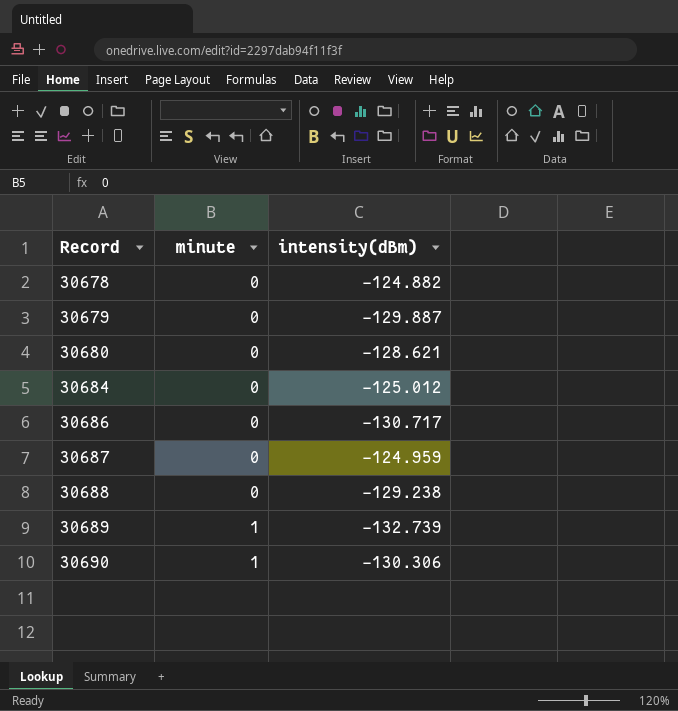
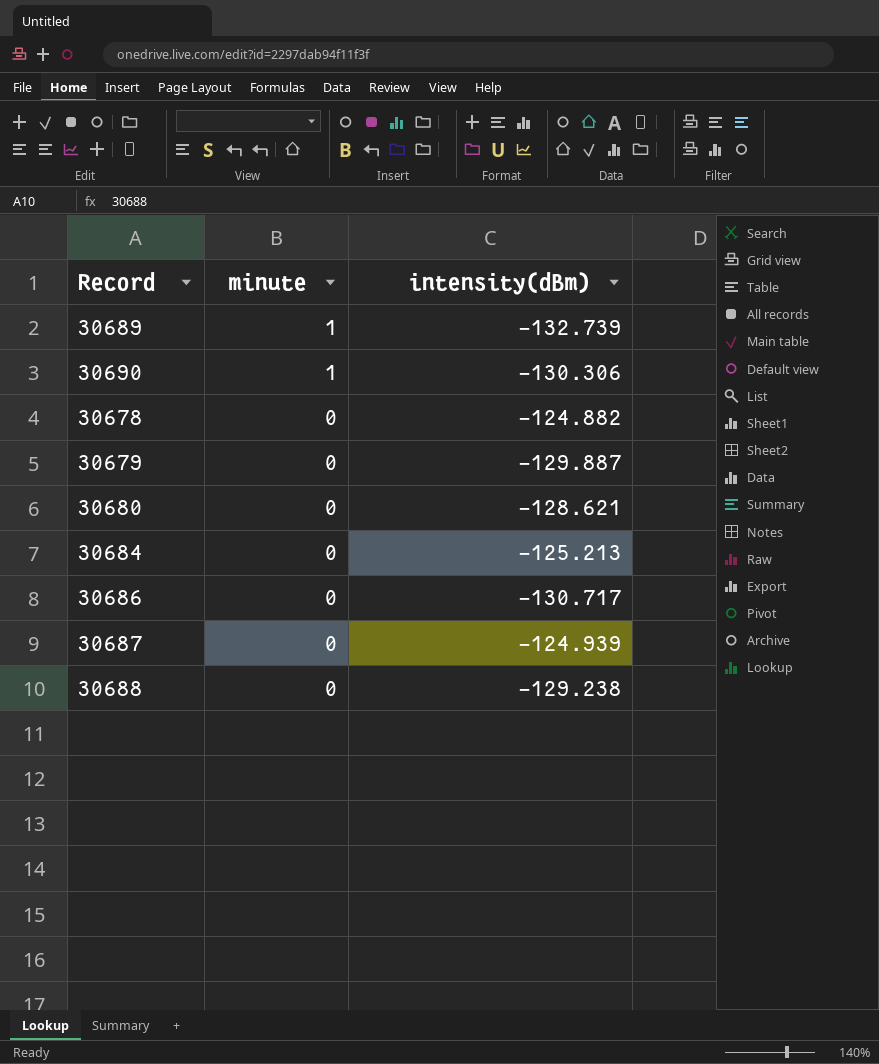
row order: Record ascending -> minute descending
30684 | intensity(dBm): -125.012 -> -125.213
30687 | intensity(dBm): -124.959 -> -124.939

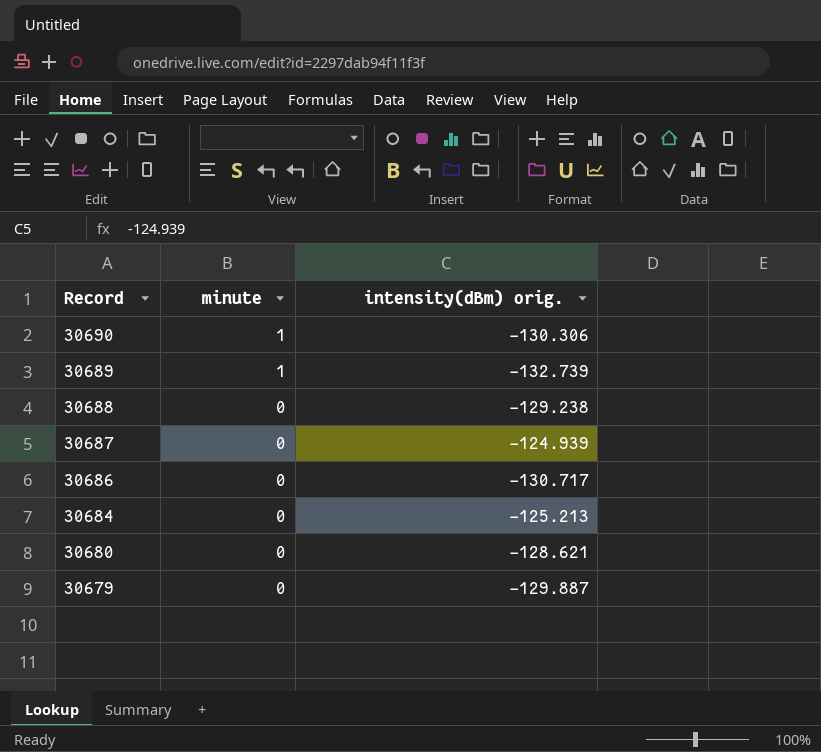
row order: minute descending -> Record descending
column name: intensity(dBm) -> intensity(dBm) orig.
row 30678: 0 | -124.882 -> none

